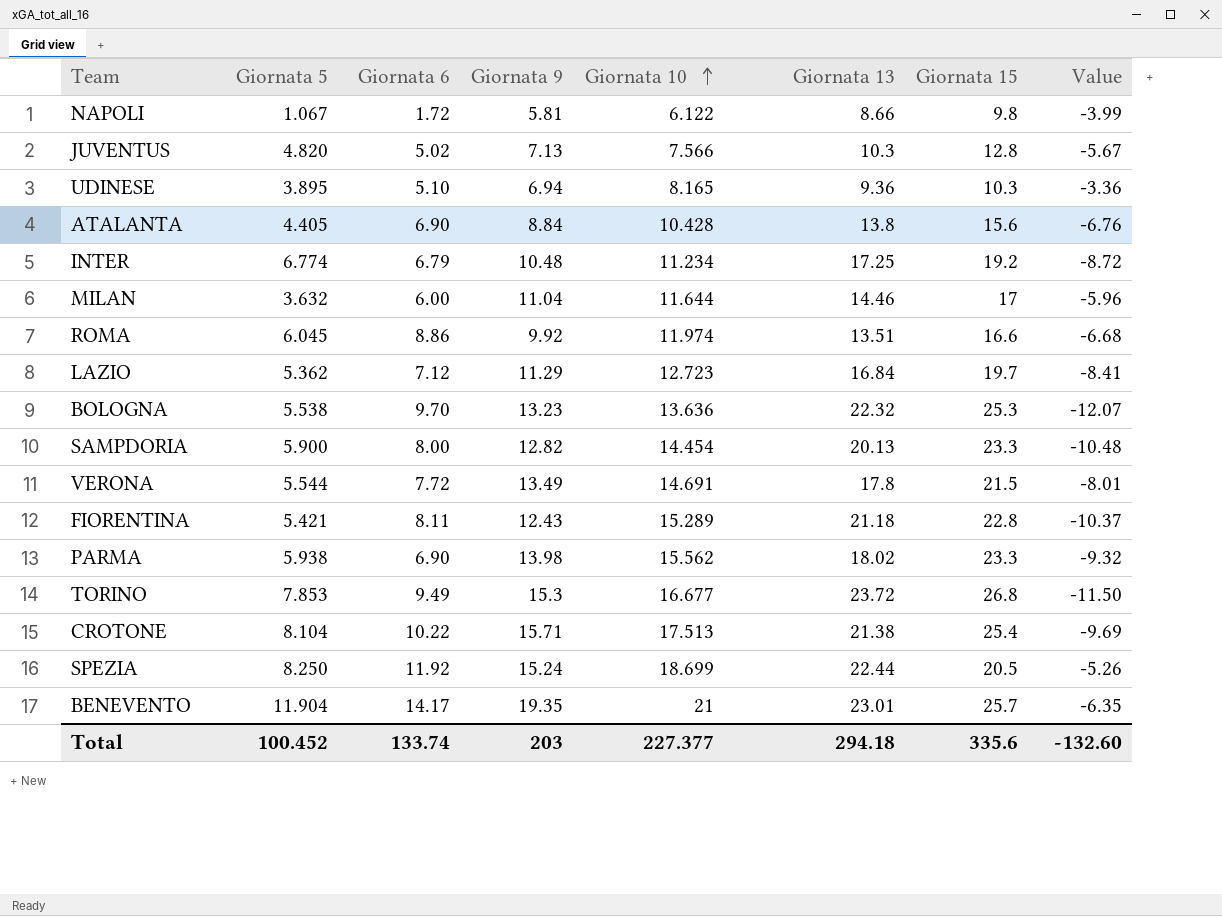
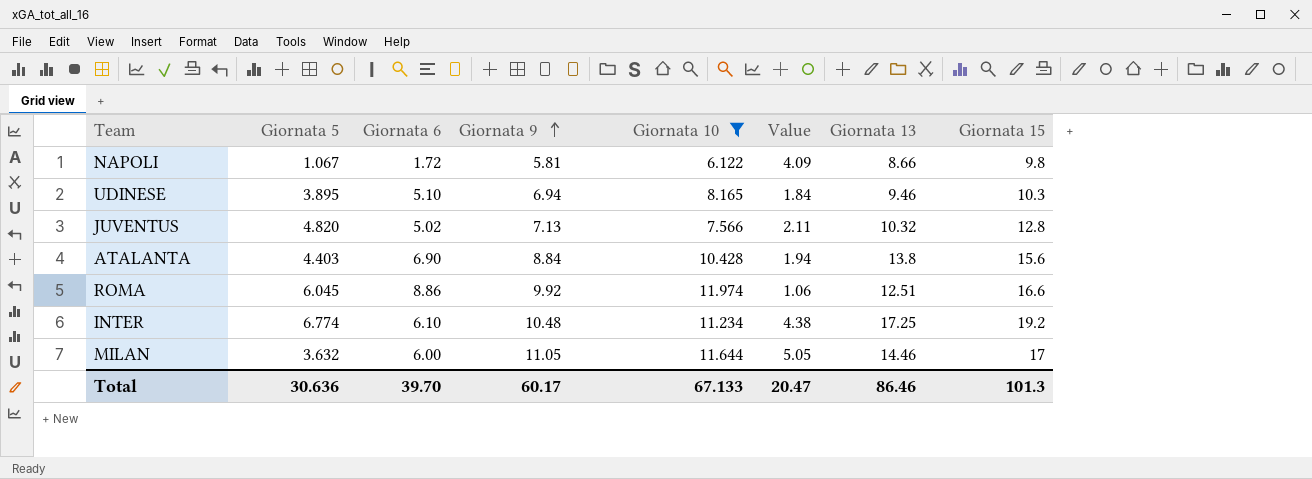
filter: none -> Giornata 10 <= 11.974
row order: Giornata 10 ascending -> Giornata 9 ascending
column Value | formula: [Giornata 9] - [Giornata 15] -> [Giornata 9] - [Giornata 6]
column Value | position: 8 -> 6
UDINESE | Giornata 13: 9.36 -> 9.46
JUVENTUS | Giornata 13: 10.3 -> 10.32
ATALANTA | Giornata 5: 4.405 -> 4.403
ROMA | Giornata 13: 13.51 -> 12.51
INTER | Giornata 6: 6.79 -> 6.10
MILAN | Giornata 9: 11.04 -> 11.05
Total | Giornata 5: 100.452 -> 30.636
Total | Giornata 6: 133.74 -> 39.70
Total | Giornata 9: 203 -> 60.17
Total | Giornata 10: 227.377 -> 67.133
Total | Value: -132.60 -> 20.47
Total | Giornata 13: 294.18 -> 86.46
Total | Giornata 15: 335.6 -> 101.3

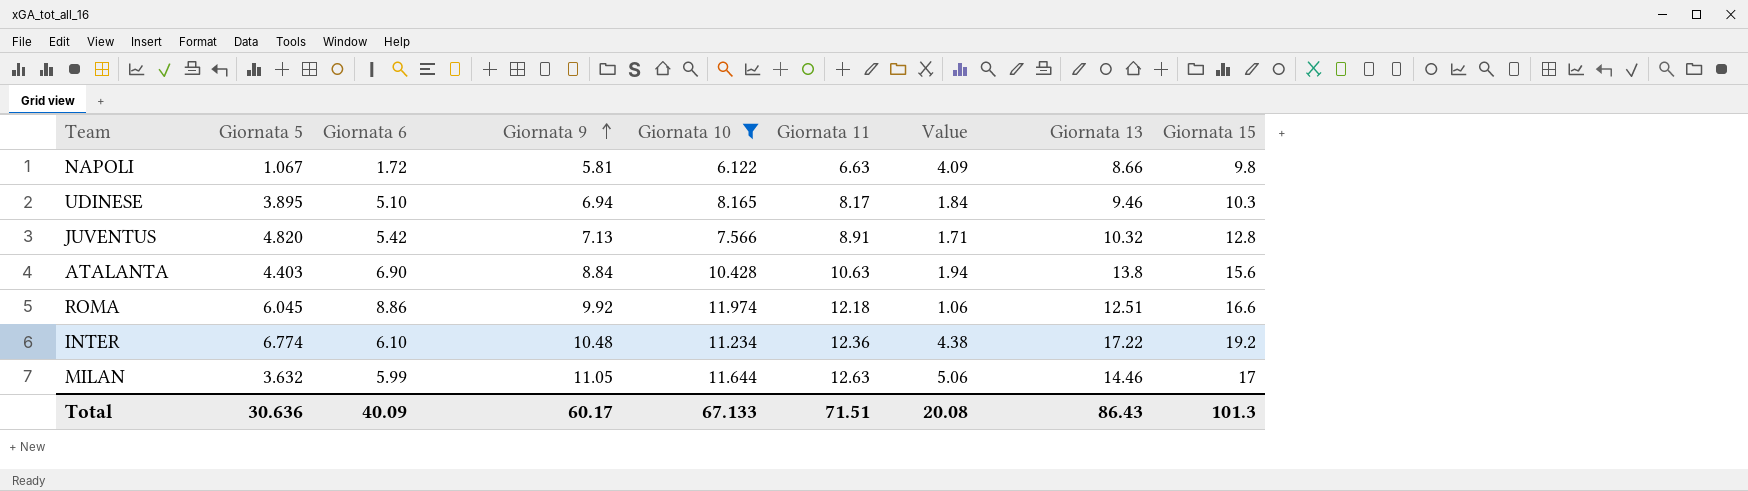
column Giornata 11 | position: none -> 6
JUVENTUS | Giornata 6: 5.02 -> 5.42
JUVENTUS | Value: 2.11 -> 1.71
INTER | Giornata 13: 17.25 -> 17.22
MILAN | Giornata 6: 6.00 -> 5.99
MILAN | Value: 5.05 -> 5.06
Total | Giornata 6: 39.70 -> 40.09
Total | Value: 20.47 -> 20.08
Total | Giornata 13: 86.46 -> 86.43

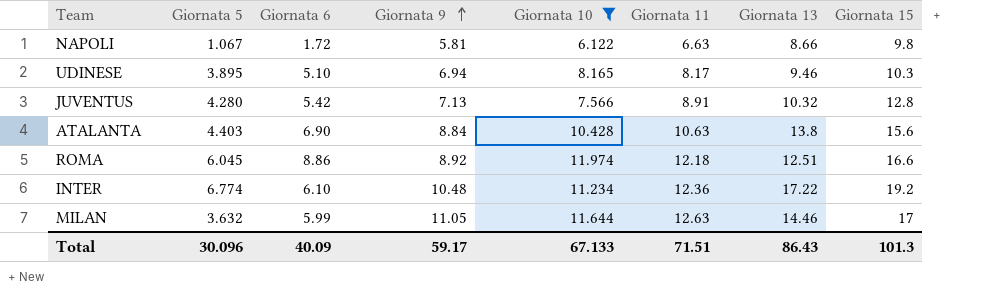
column Value | formula: [Giornata 9] - [Giornata 6] -> none
JUVENTUS | Giornata 5: 4.820 -> 4.280
ROMA | Giornata 9: 9.92 -> 8.92
Total | Giornata 5: 30.636 -> 30.096
Total | Giornata 9: 60.17 -> 59.17

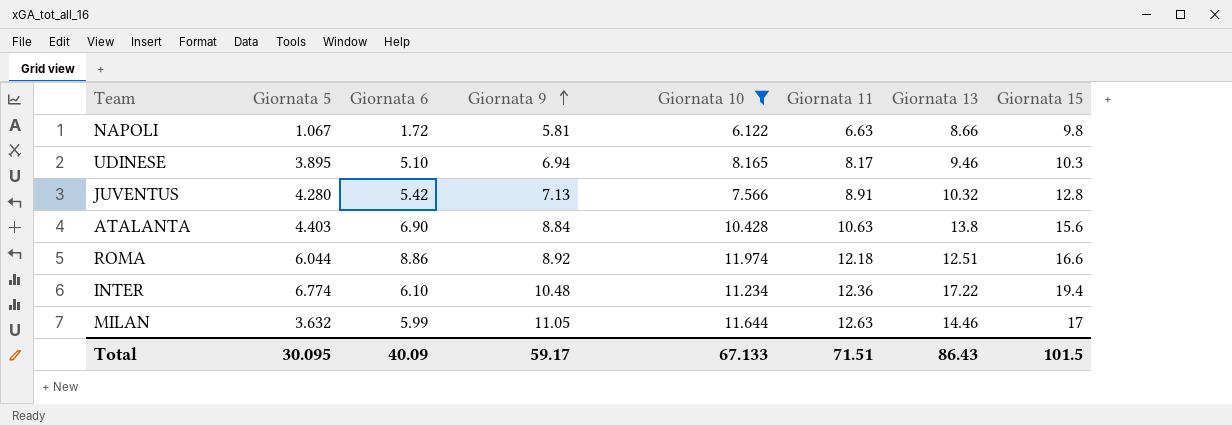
ROMA | Giornata 5: 6.045 -> 6.044
INTER | Giornata 15: 19.2 -> 19.4
Total | Giornata 5: 30.096 -> 30.095
Total | Giornata 15: 101.3 -> 101.5

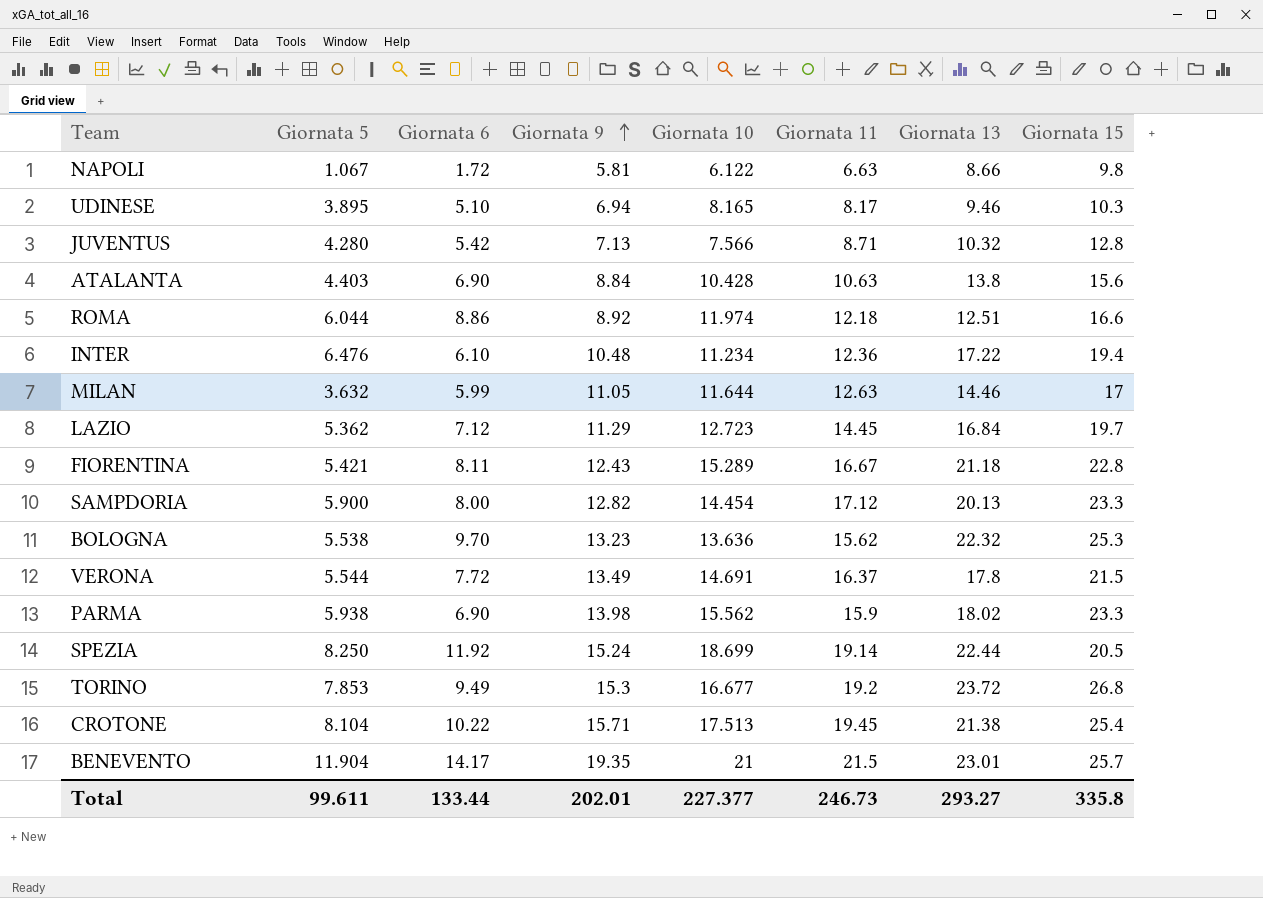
filter: Giornata 10 <= 11.974 -> none
JUVENTUS | Giornata 11: 8.91 -> 8.71
INTER | Giornata 5: 6.774 -> 6.476
Total | Giornata 5: 30.095 -> 99.611
Total | Giornata 6: 40.09 -> 133.44
Total | Giornata 9: 59.17 -> 202.01
Total | Giornata 10: 67.133 -> 227.377
Total | Giornata 11: 71.51 -> 246.73
Total | Giornata 13: 86.43 -> 293.27
Total | Giornata 15: 101.5 -> 335.8

